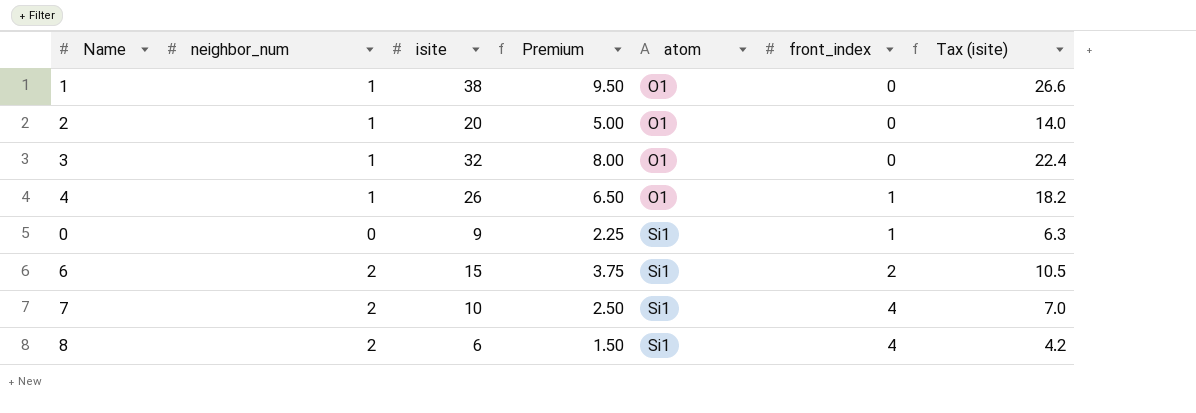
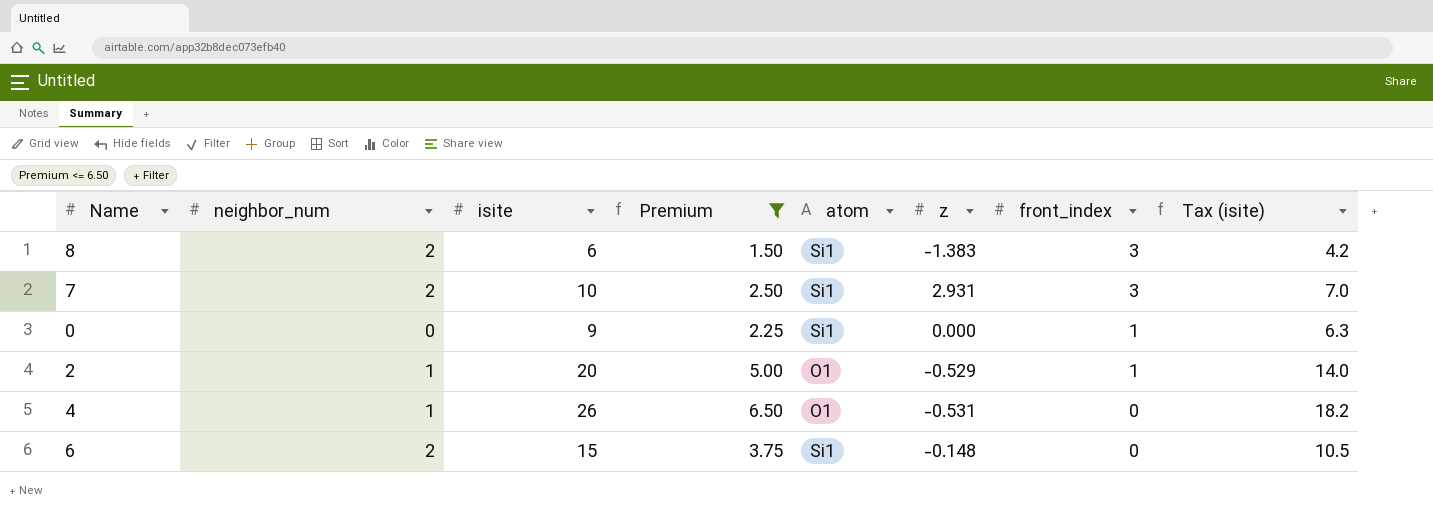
filter: none -> Premium <= 6.50
row order: atom ascending -> front_index descending
column z | position: none -> 6
8 | front_index: 4 -> 3
7 | front_index: 4 -> 3
2 | front_index: 0 -> 1
4 | front_index: 1 -> 0
6 | front_index: 2 -> 0

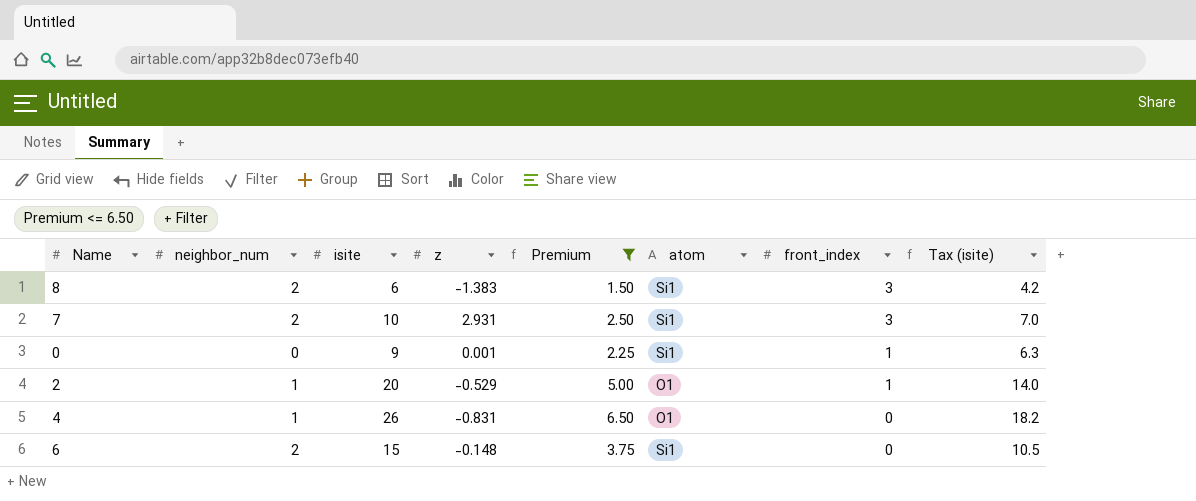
column z | position: 6 -> 4
0 | z: 0.000 -> 0.001
4 | z: -0.531 -> -0.831

